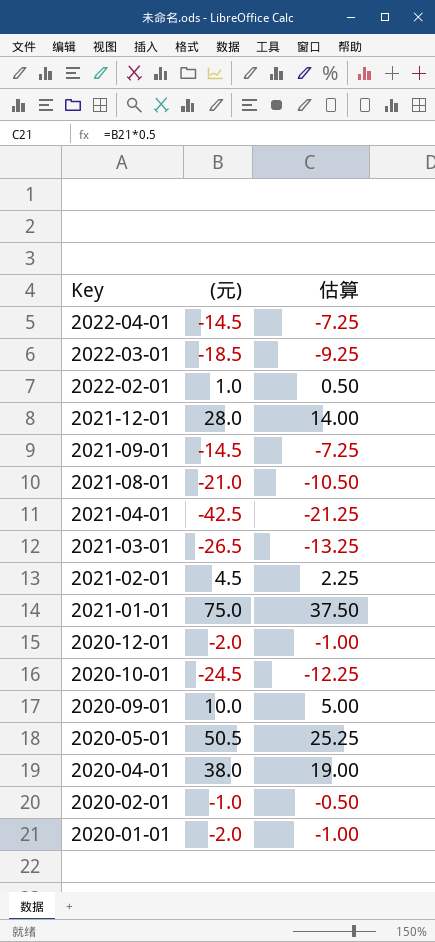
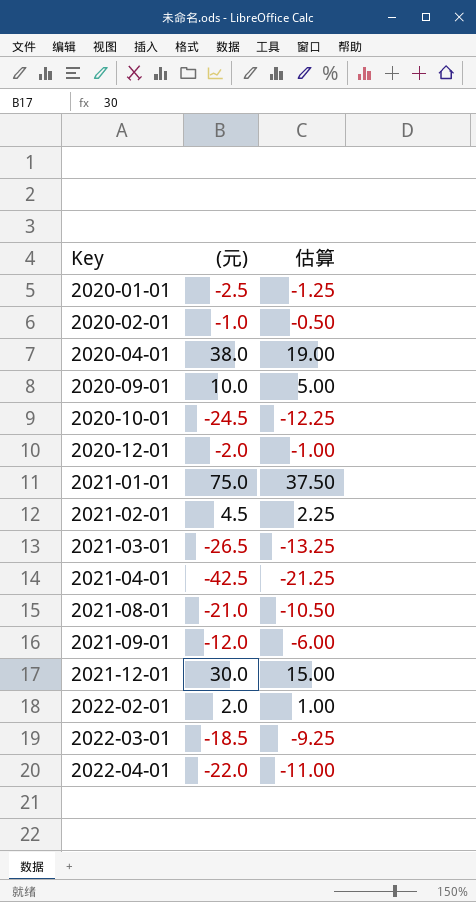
row order: Key descending -> Key ascending
row 2020-05-01: 50.5 | 25.25 -> none
2020-01-01 | (元): -2.0 -> -2.5
2020-01-01 | 估算: -1.00 -> -1.25
2021-09-01 | (元): -14.5 -> -12.0
2021-09-01 | 估算: -7.25 -> -6.00
2021-12-01 | (元): 28.0 -> 30.0
2021-12-01 | 估算: 14.00 -> 15.00
2022-02-01 | (元): 1.0 -> 2.0
2022-02-01 | 估算: 0.50 -> 1.00
2022-04-01 | (元): -14.5 -> -22.0
2022-04-01 | 估算: -7.25 -> -11.00

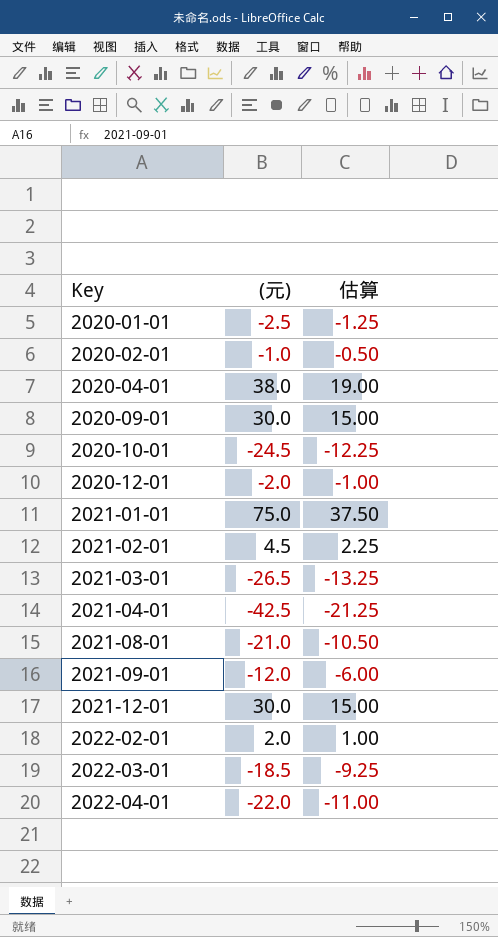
2020-09-01 | (元): 10.0 -> 30.0
2020-09-01 | 估算: 5.00 -> 15.00

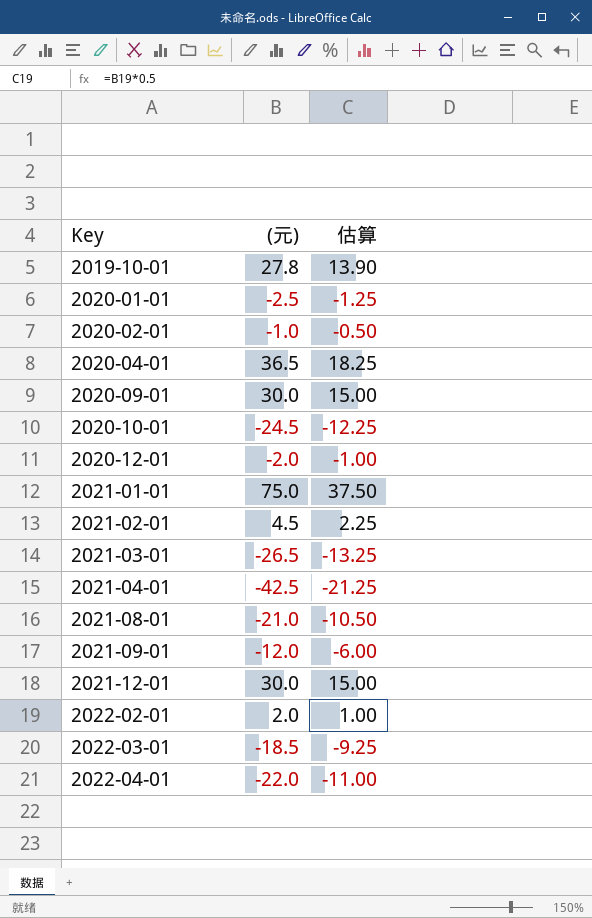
row 2019-10-01: none -> 27.8 | 13.90
2020-04-01 | (元): 38.0 -> 36.5
2020-04-01 | 估算: 19.00 -> 18.25

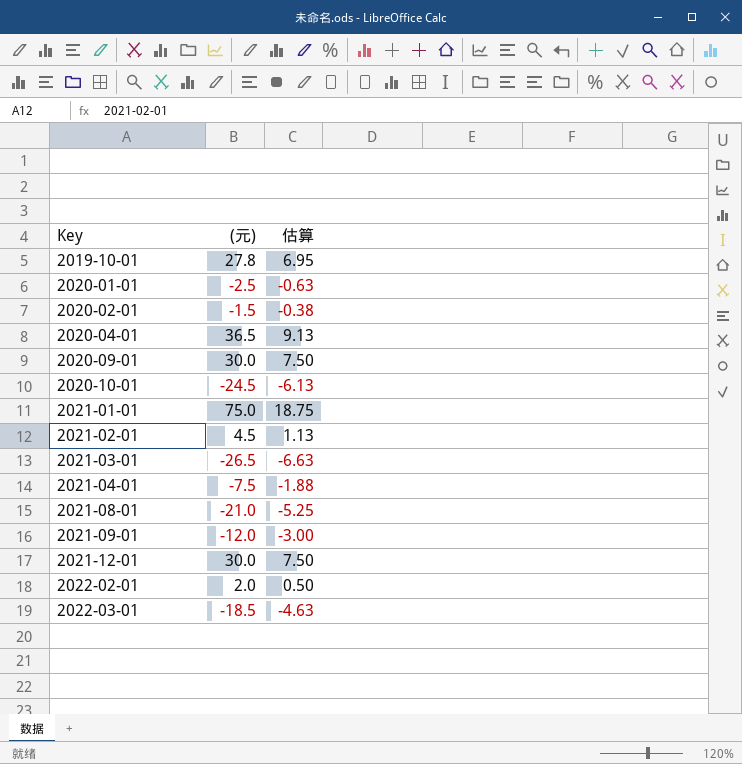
column 估算 | formula: [(元)] * 0.5 -> [(元)] * 0.25
row 2020-12-01: -2.0 | -1.00 -> none
row 2022-04-01: -22.0 | -11.00 -> none
2020-02-01 | (元): -1.0 -> -1.5
2021-04-01 | (元): -42.5 -> -7.5

